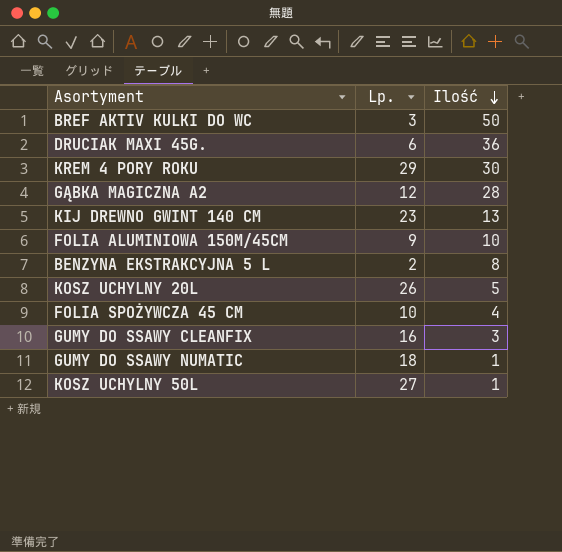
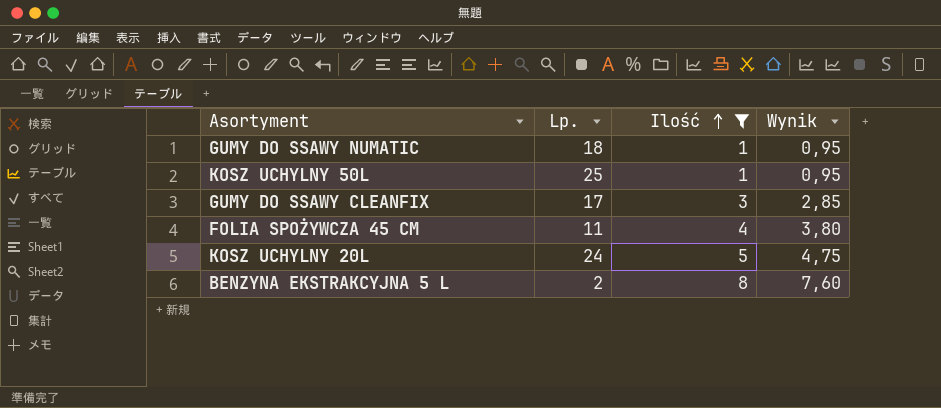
filter: none -> Ilość <= 8
row order: Ilość descending -> Ilość ascending
column Wynik | formula: none -> [Ilość] * 0,95
KOSZ UCHYLNY 50L | Lp.: 27 -> 25
GUMY DO SSAWY CLEANFIX | Lp.: 16 -> 17
FOLIA SPOŻYWCZA 45 CM | Lp.: 10 -> 11
KOSZ UCHYLNY 20L | Lp.: 26 -> 24

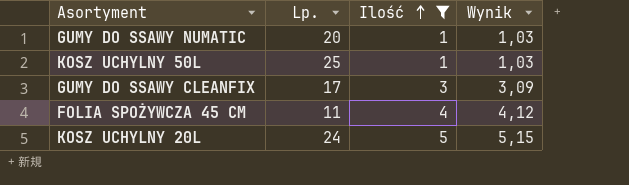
column Wynik | formula: [Ilość] * 0,95 -> [Ilość] * 1,03
row BENZYNA EKSTRAKCYJNA 5 L: 2 | 8 | 7,60 -> none
GUMY DO SSAWY NUMATIC | Lp.: 18 -> 20

